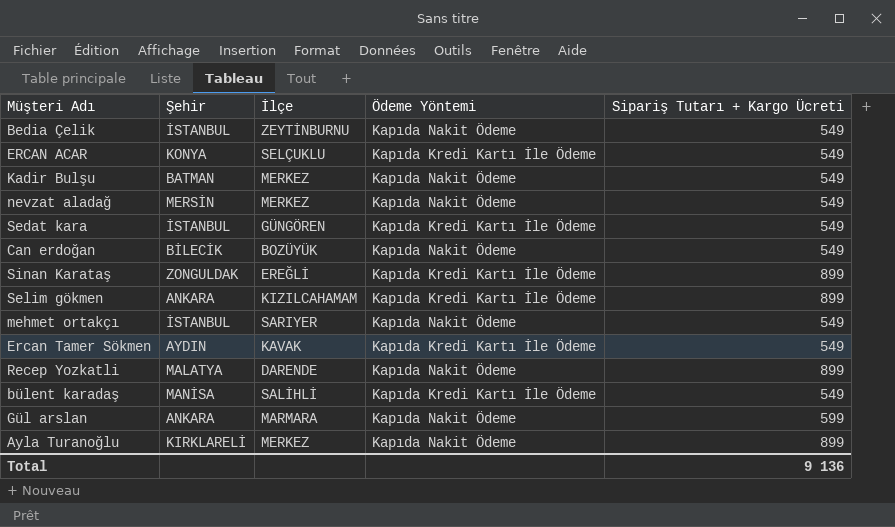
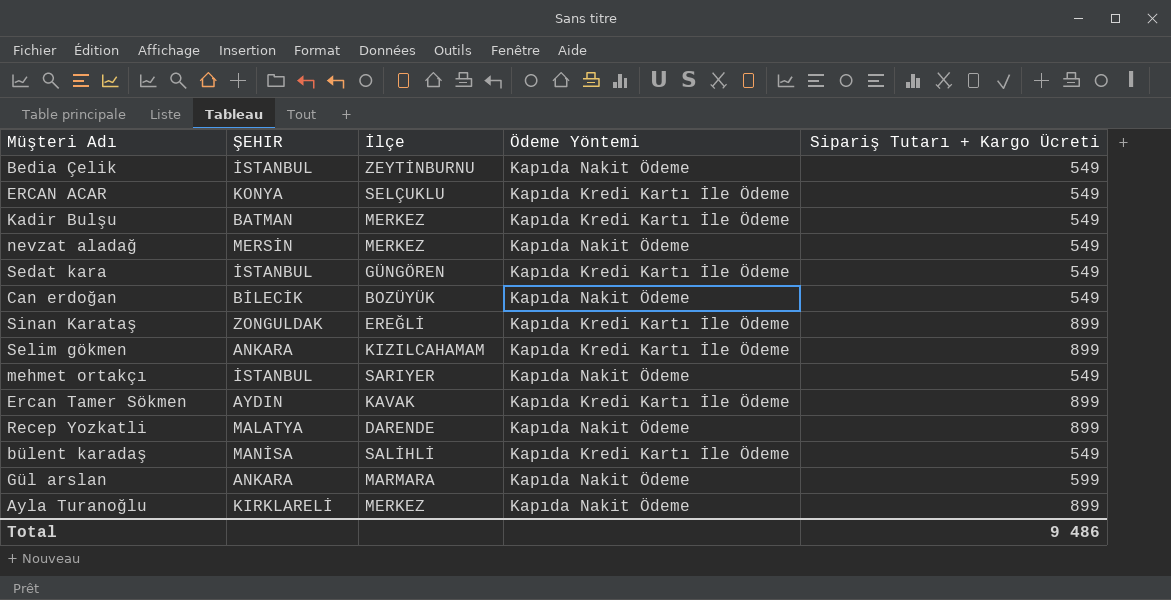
column name: Şehir -> ŞEHIR
Kadir Bulşu | Ödeme Yöntemi: Kapıda Nakit Ödeme -> Kapıda Kredi Kartı İle Ödeme
Ercan Tamer Sökmen | Sipariş Tutarı + Kargo Ücreti: 549 -> 899
Total | Sipariş Tutarı + Kargo Ücreti: 9 136 -> 9 486

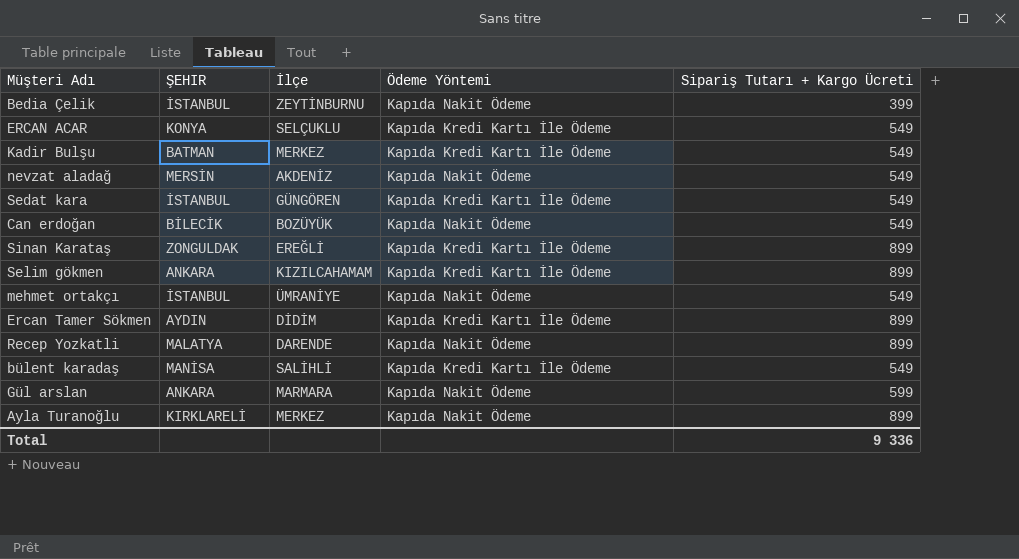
Bedia Çelik | Sipariş Tutarı + Kargo Ücreti: 549 -> 399
nevzat aladağ | İlçe: MERKEZ -> AKDENİZ
mehmet ortakçı | İlçe: SARIYER -> ÜMRANİYE
Ercan Tamer Sökmen | İlçe: KAVAK -> DİDİM
Total | Sipariş Tutarı + Kargo Ücreti: 9 486 -> 9 336

